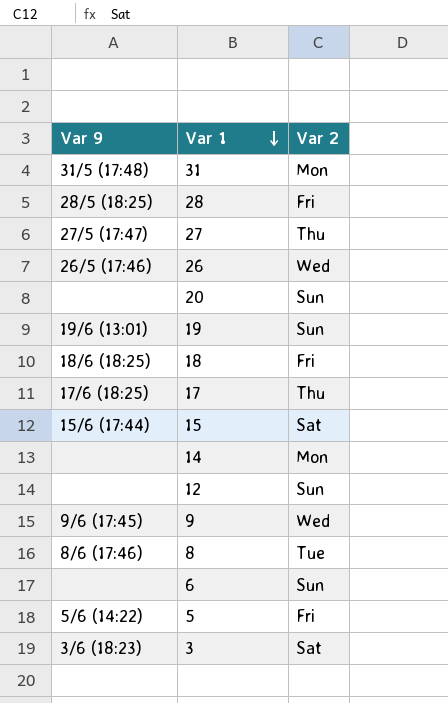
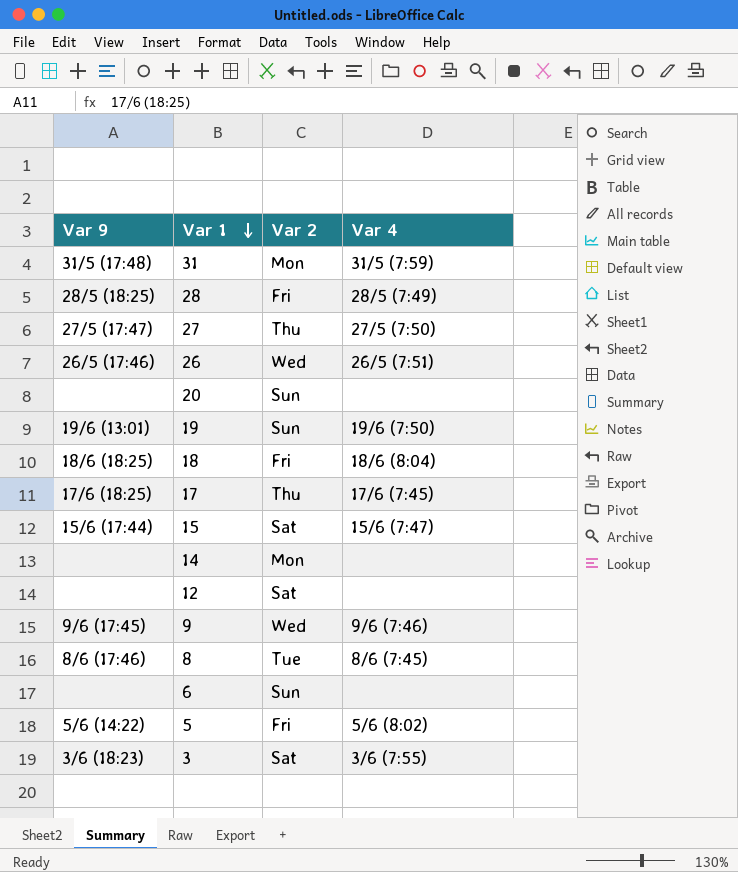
column Var 4 | position: none -> 4
12 | Var 2: Sun -> Sat

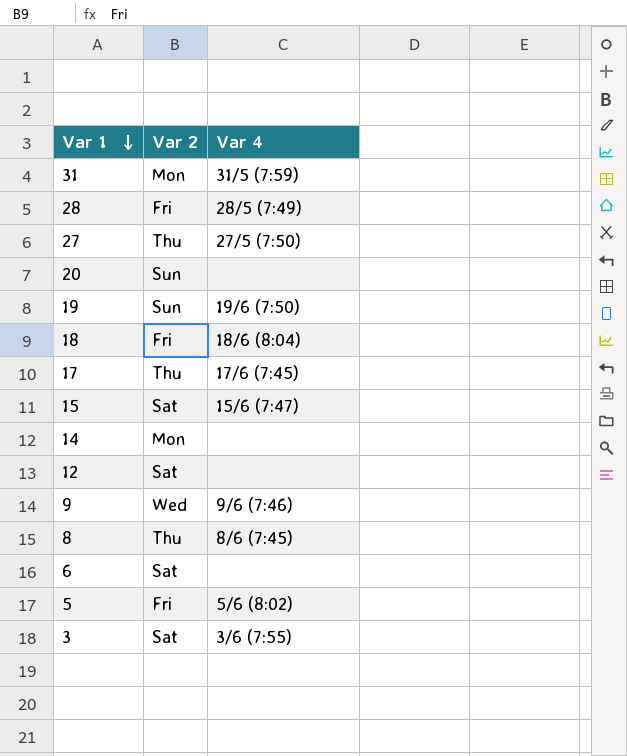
column Var 9 | position: 1 -> none
row 26: 26/5 (17:46) | Wed | 26/5 (7:51) -> none
8 | Var 2: Tue -> Thu
6 | Var 2: Sun -> Sat

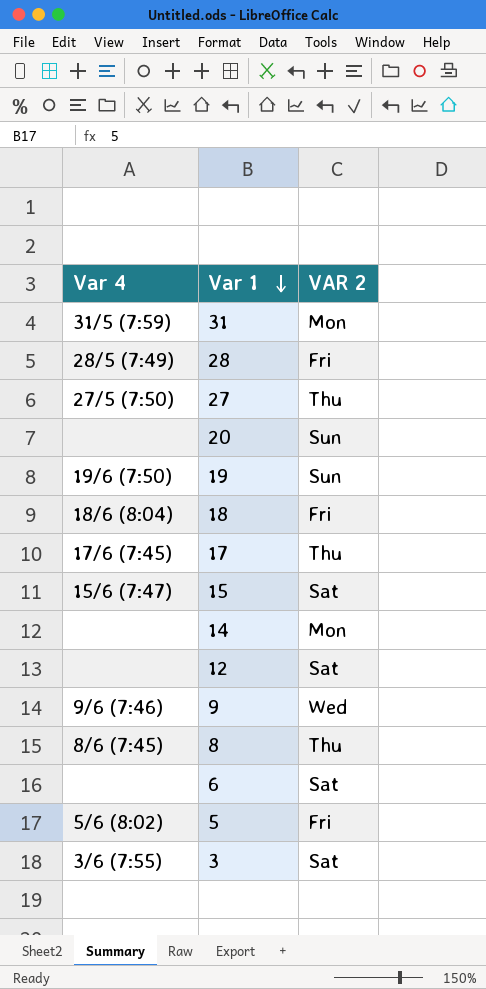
column Var 4 | position: 3 -> 1
column name: Var 2 -> VAR 2

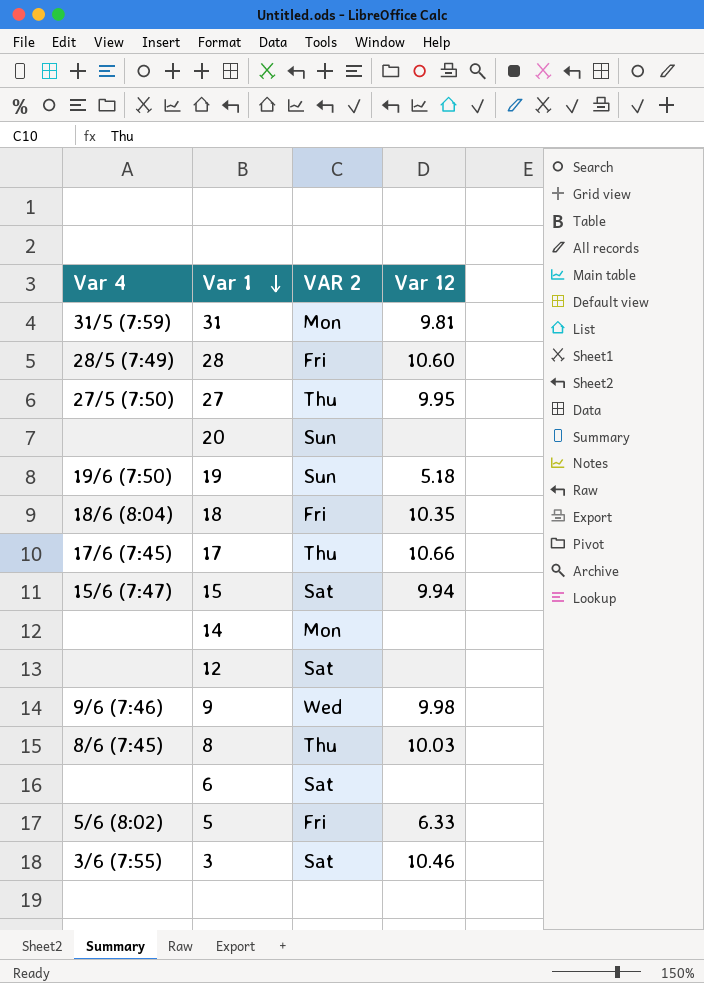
column Var 12 | position: none -> 4

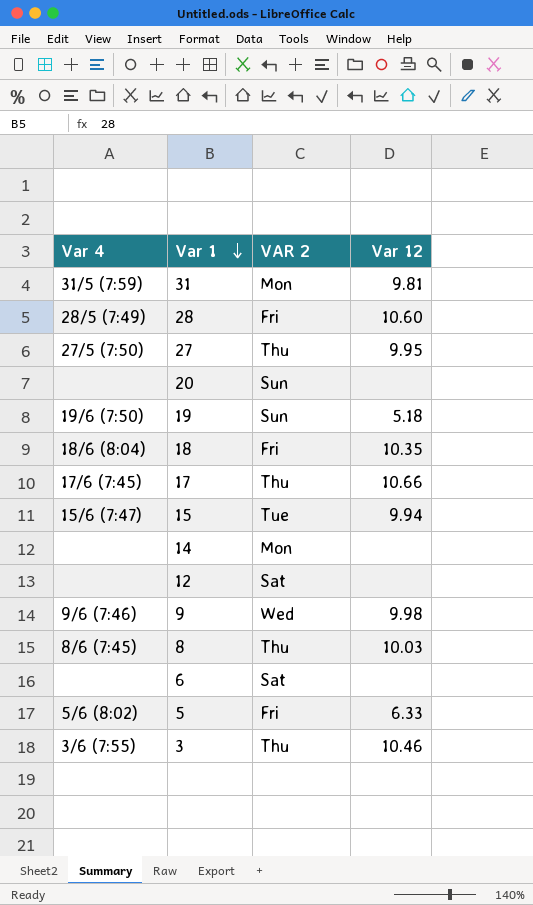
15 | VAR 2: Sat -> Tue
3 | VAR 2: Sat -> Thu

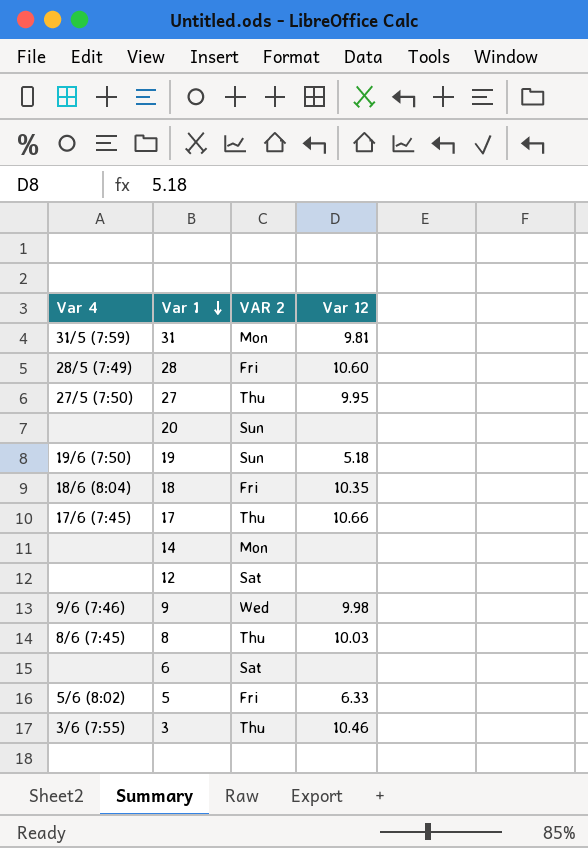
row 15: 15/6 (7:47) | Tue | 9.94 -> none

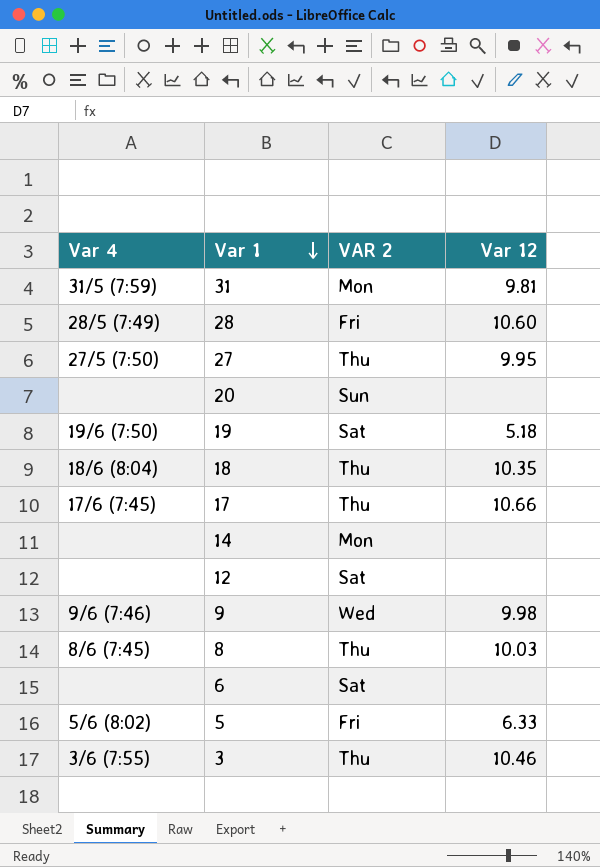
19 | VAR 2: Sun -> Sat
18 | VAR 2: Fri -> Thu

